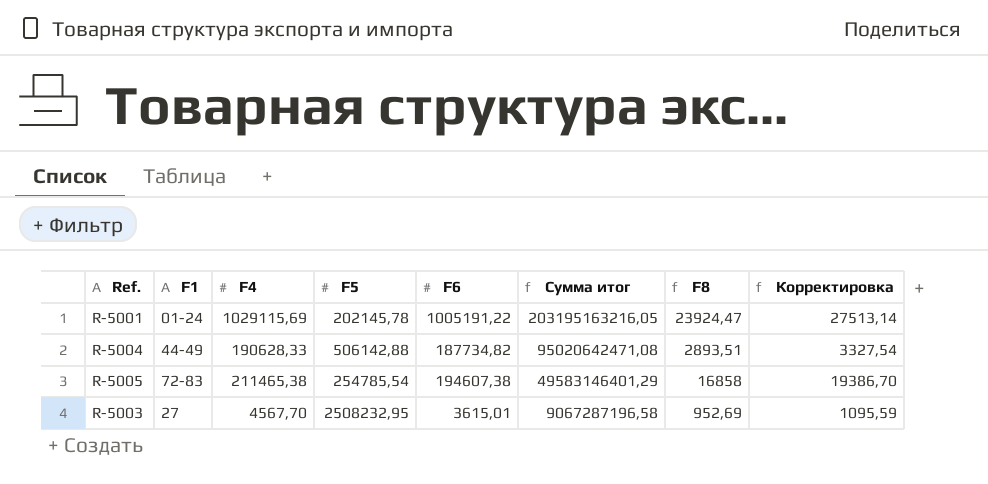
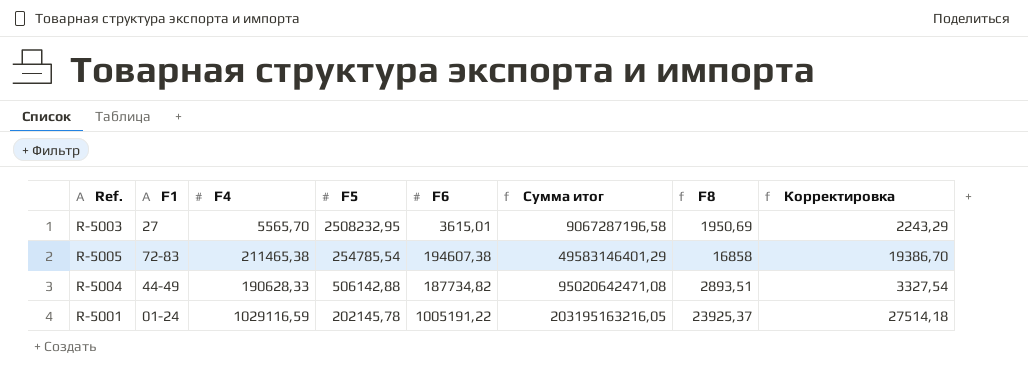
row order: Сумма итог descending -> Сумма итог ascending
R-5003 | F4: 4567,70 -> 5565,70
R-5003 | F8: 952,69 -> 1950,69
R-5003 | Корректировка: 1095,59 -> 2243,29
R-5001 | F4: 1029115,69 -> 1029116,59
R-5001 | F8: 23924,47 -> 23925,37
R-5001 | Корректировка: 27513,14 -> 27514,18

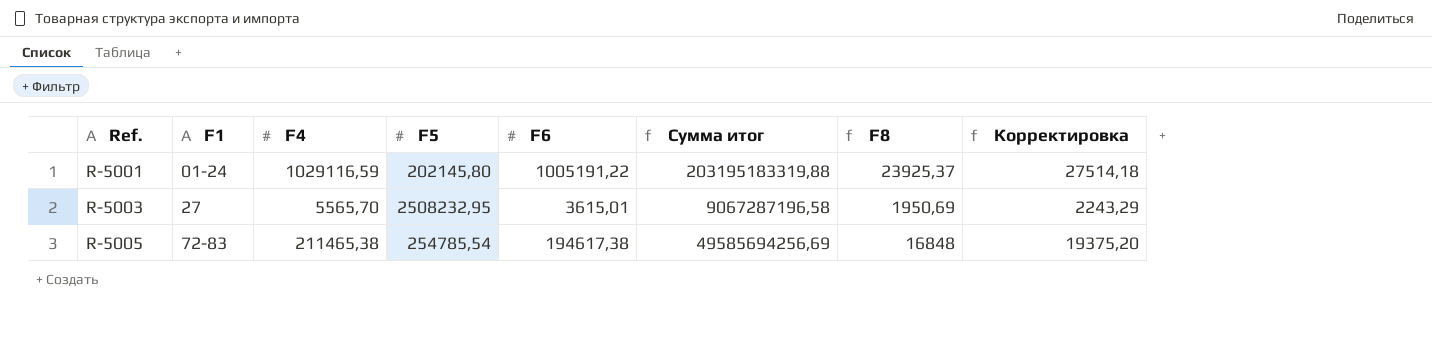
row order: Сумма итог ascending -> Ref. ascending
row R-5004: 44-49 | 190628,33 | 506142,88 | 187734,82 | 95020642471,08 | 2893,51 | 3327,54 -> none
R-5001 | F5: 202145,78 -> 202145,80
R-5001 | Сумма итог: 203195163216,05 -> 203195183319,88
R-5005 | F6: 194607,38 -> 194617,38
R-5005 | Сумма итог: 49583146401,29 -> 49585694256,69
R-5005 | F8: 16858 -> 16848
R-5005 | Корректировка: 19386,70 -> 19375,20

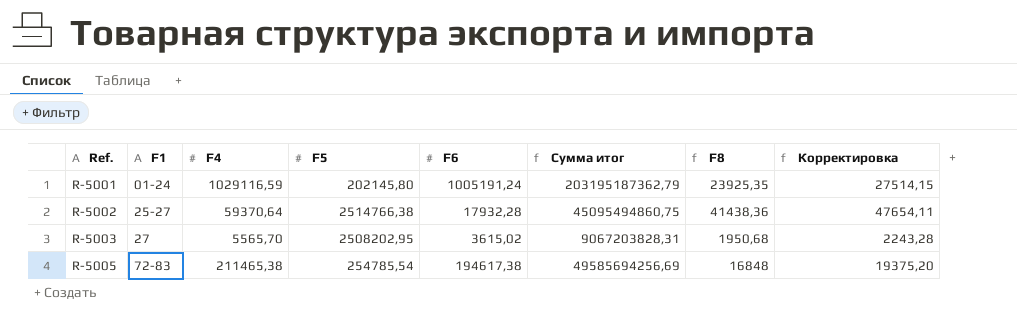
R-5001 | F6: 1005191,22 -> 1005191,24
R-5001 | Сумма итог: 203195183319,88 -> 203195187362,79
R-5001 | F8: 23925,37 -> 23925,35
R-5001 | Корректировка: 27514,18 -> 27514,15
row R-5002: none -> 25-27 | 59370,64 | 2514766,38 | 17932,28 | 45095494860,75 | 41438,36 | 47654,11
R-5003 | F5: 2508232,95 -> 2508202,95
R-5003 | F6: 3615,01 -> 3615,02
R-5003 | Сумма итог: 9067287196,58 -> 9067203828,31
R-5003 | F8: 1950,69 -> 1950,68
R-5003 | Корректировка: 2243,29 -> 2243,28

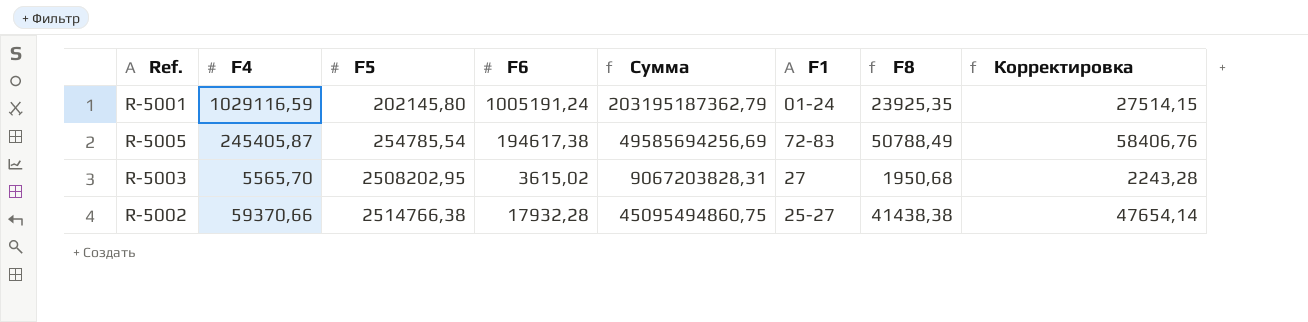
row order: Ref. ascending -> F5 ascending
column name: Сумма итог -> Сумма
column F1 | position: 2 -> 6
R-5005 | F4: 211465,38 -> 245405,87
R-5005 | F8: 16848 -> 50788,49
R-5005 | Корректировка: 19375,20 -> 58406,76
R-5002 | F4: 59370,64 -> 59370,66
R-5002 | F8: 41438,36 -> 41438,38
R-5002 | Корректировка: 47654,11 -> 47654,14

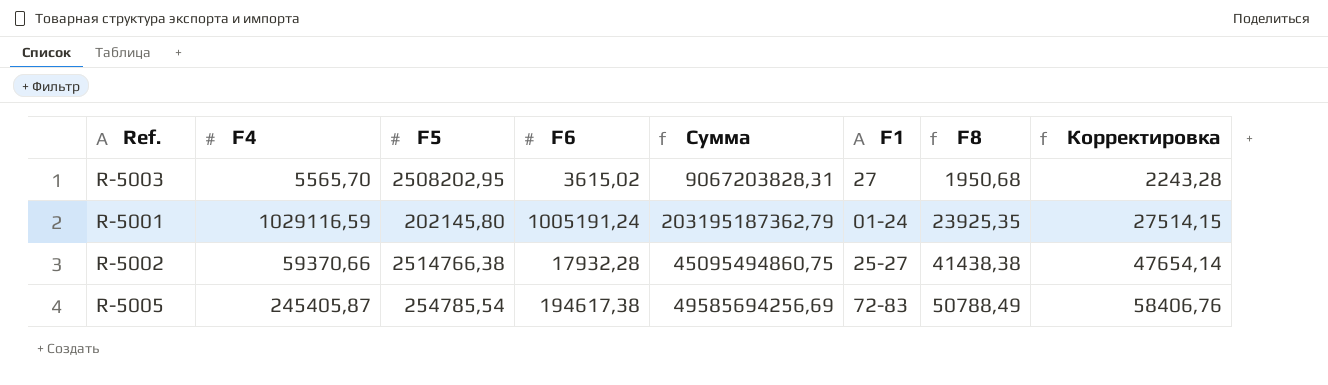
row order: F5 ascending -> F8 ascending

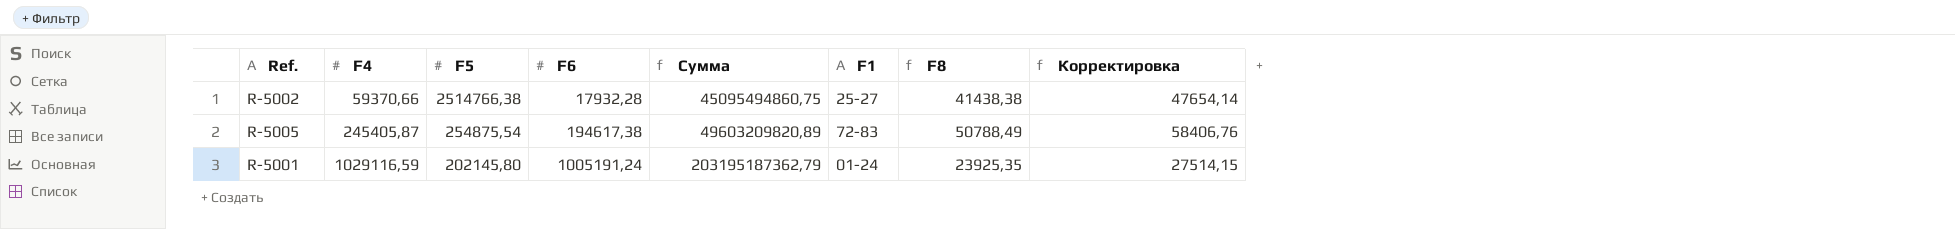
row order: F8 ascending -> F4 ascending
row R-5003: 5565,70 | 2508202,95 | 3615,02 | 9067203828,31 | 27 | 1950,68 | 2243,28 -> none
R-5005 | F5: 254785,54 -> 254875,54
R-5005 | Сумма: 49585694256,69 -> 49603209820,89

